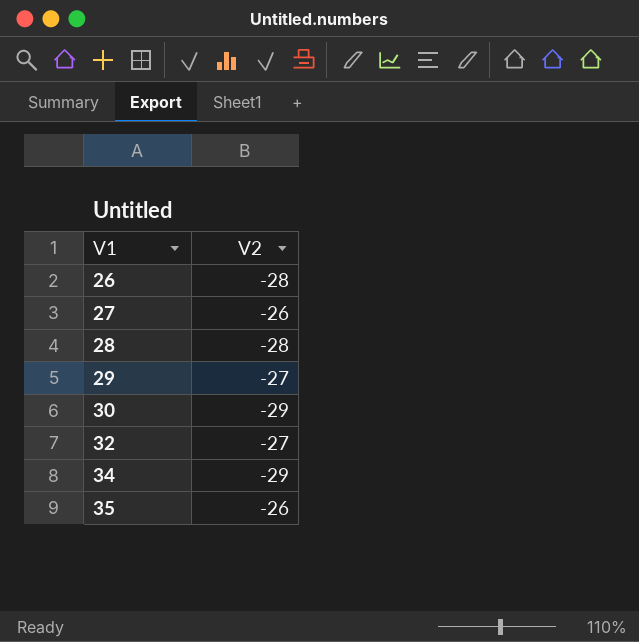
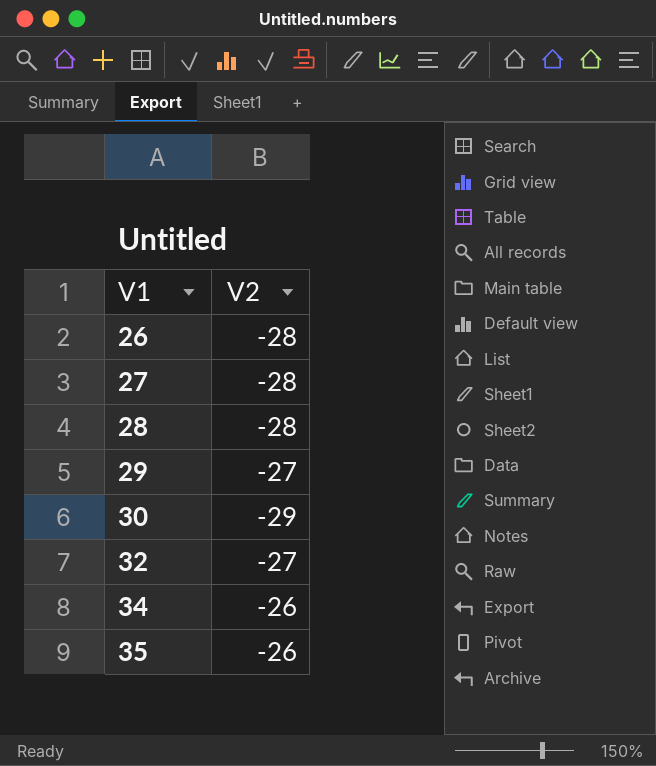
27 | V2: -26 -> -28
34 | V2: -29 -> -26

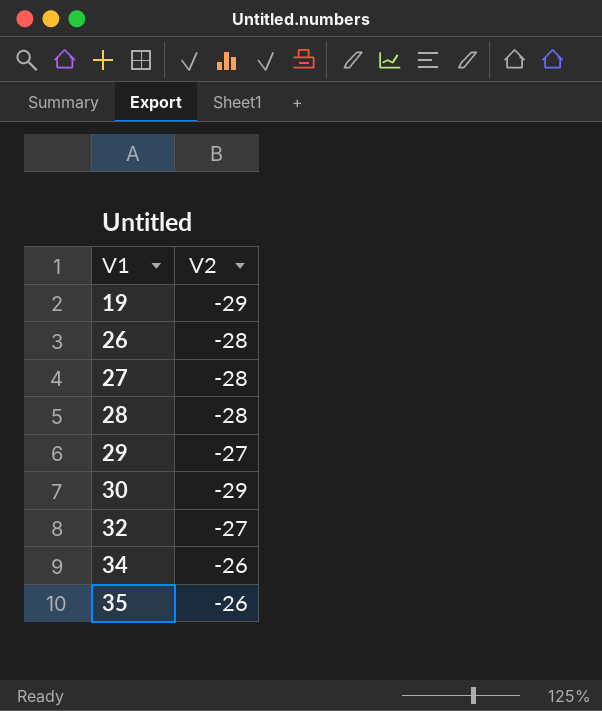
row 19: none -> -29

